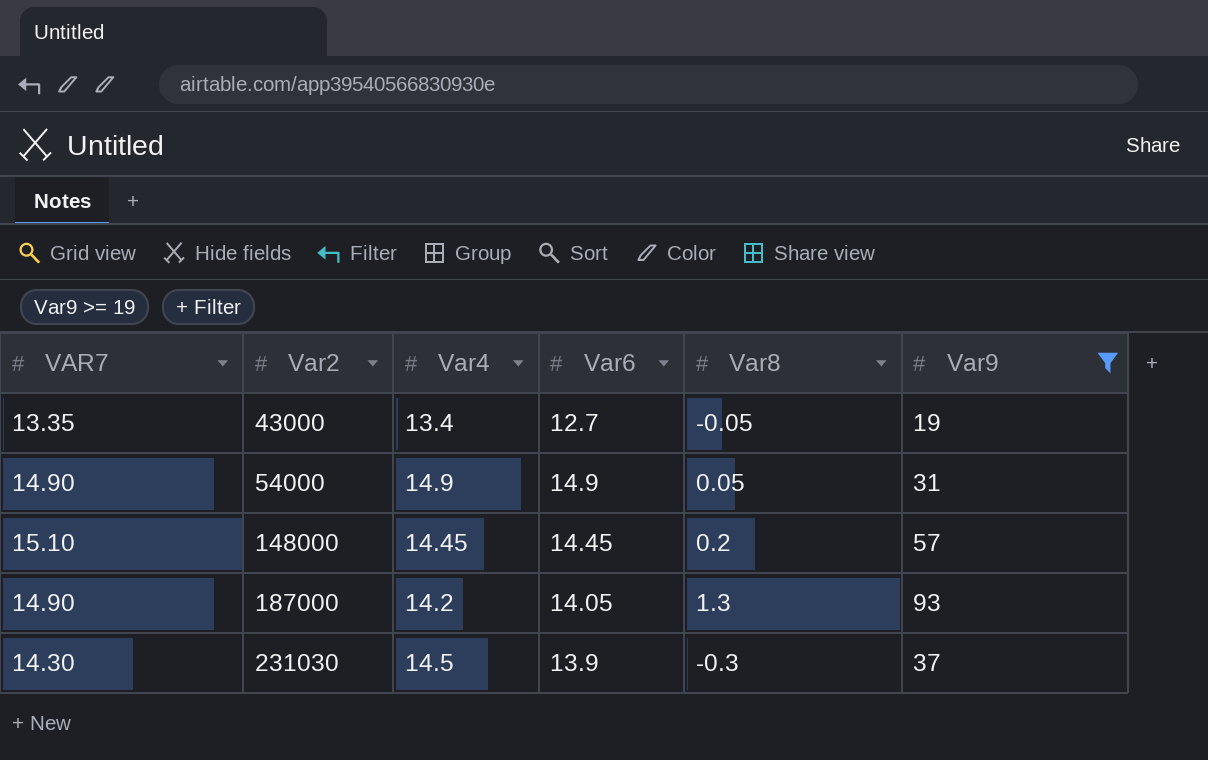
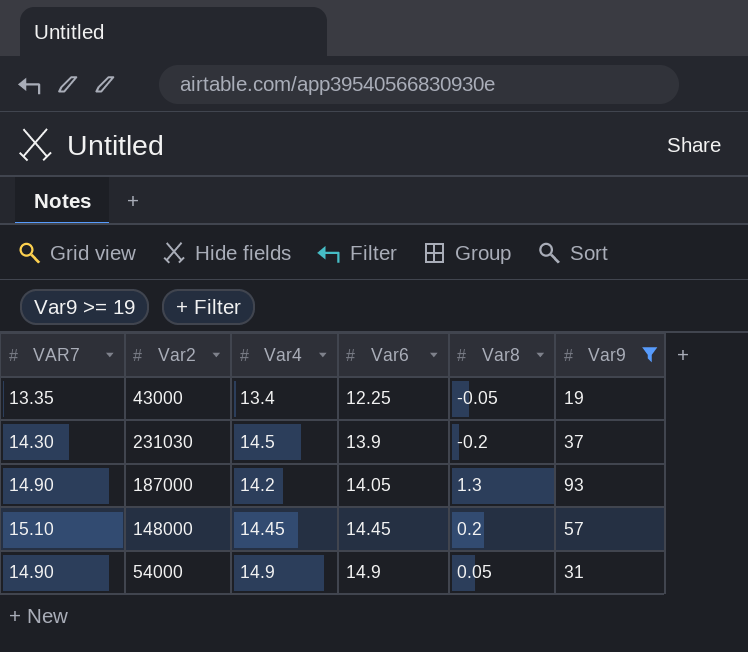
row order: Var2 ascending -> Var6 ascending
43000 | Var6: 12.7 -> 12.25
231030 | Var8: -0.3 -> -0.2

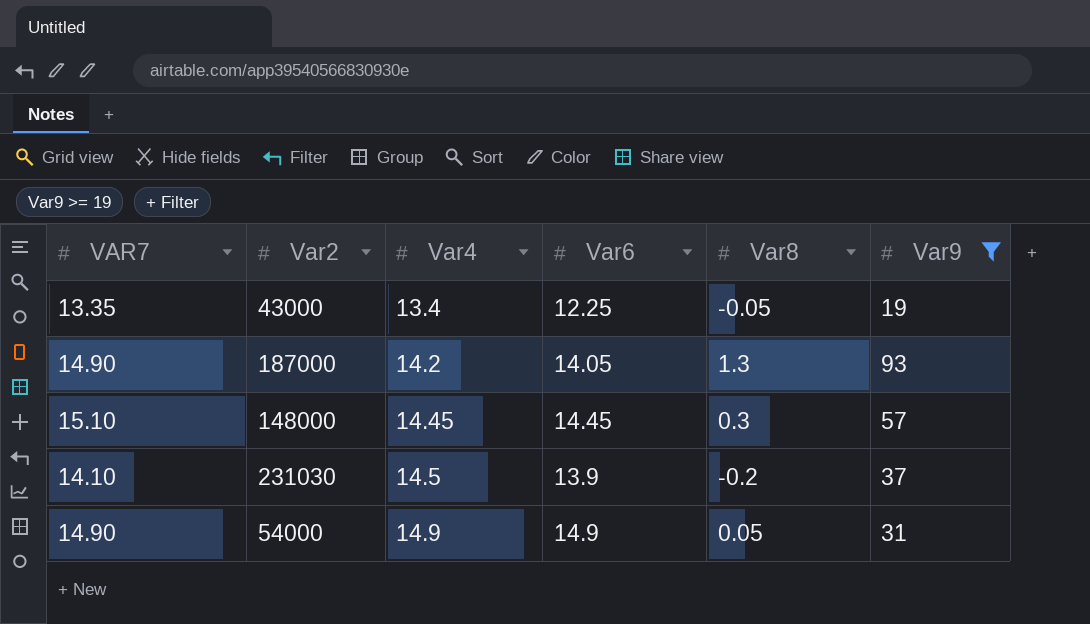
row order: Var6 ascending -> Var4 ascending
148000 | Var8: 0.2 -> 0.3
231030 | VAR7: 14.30 -> 14.10

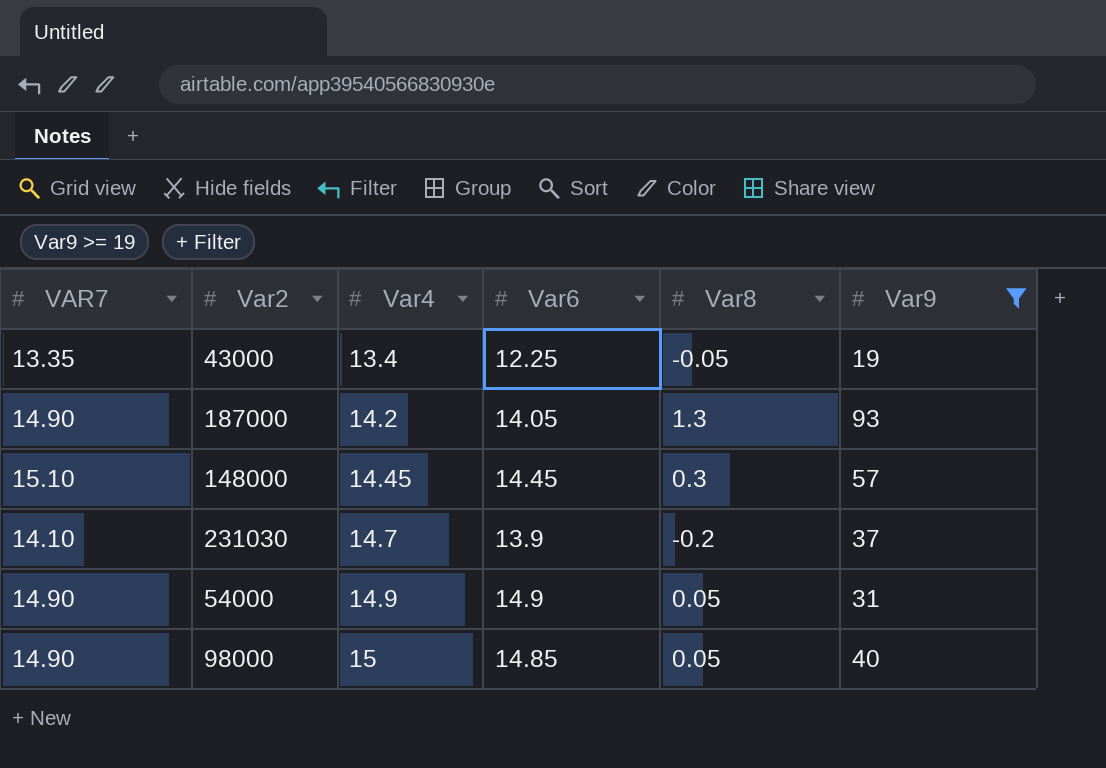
231030 | Var4: 14.5 -> 14.7
row 98000: none -> 14.90 | 15 | 14.85 | 0.05 | 40

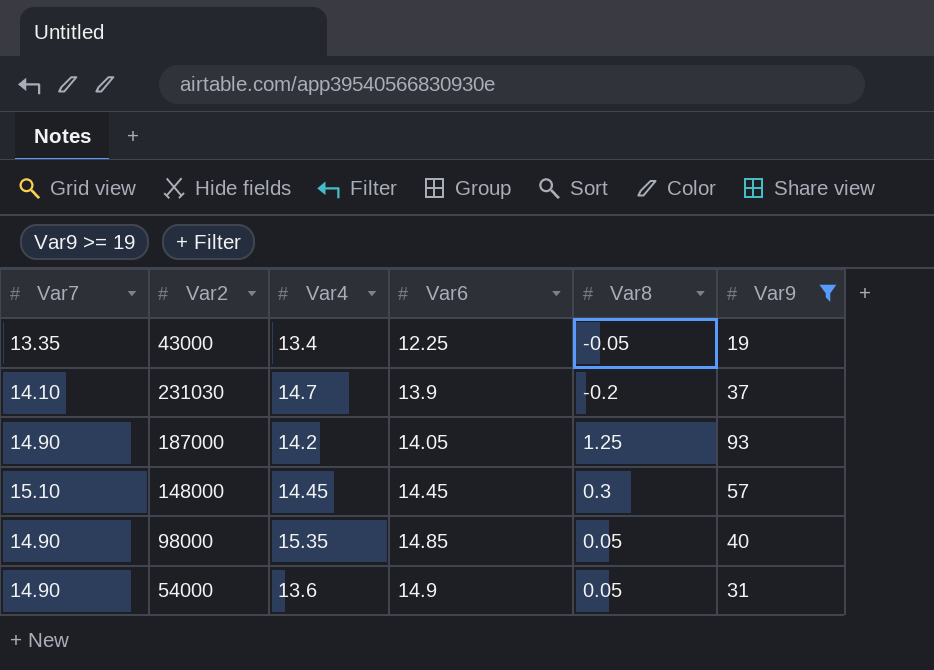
row order: Var4 ascending -> Var6 ascending
column name: VAR7 -> Var7
187000 | Var8: 1.3 -> 1.25
98000 | Var4: 15 -> 15.35
54000 | Var4: 14.9 -> 13.6

